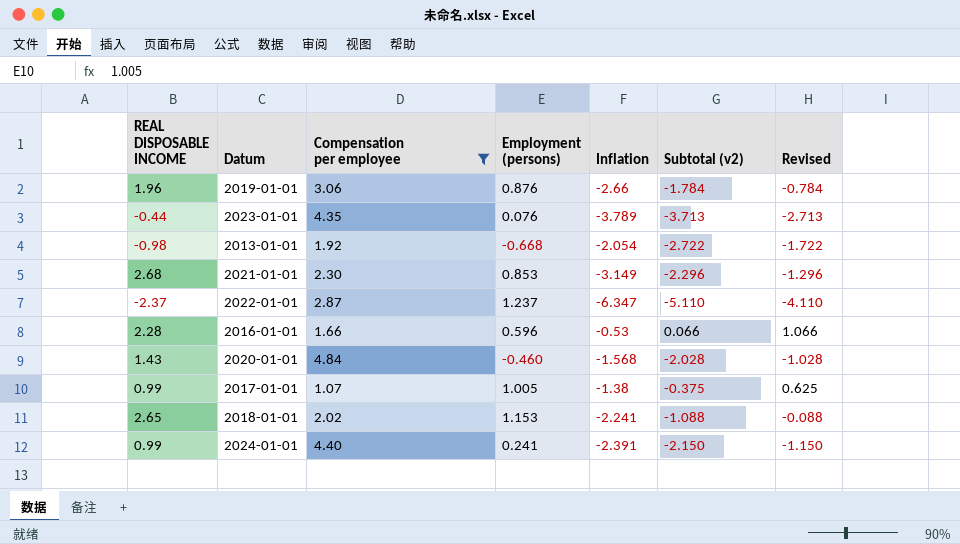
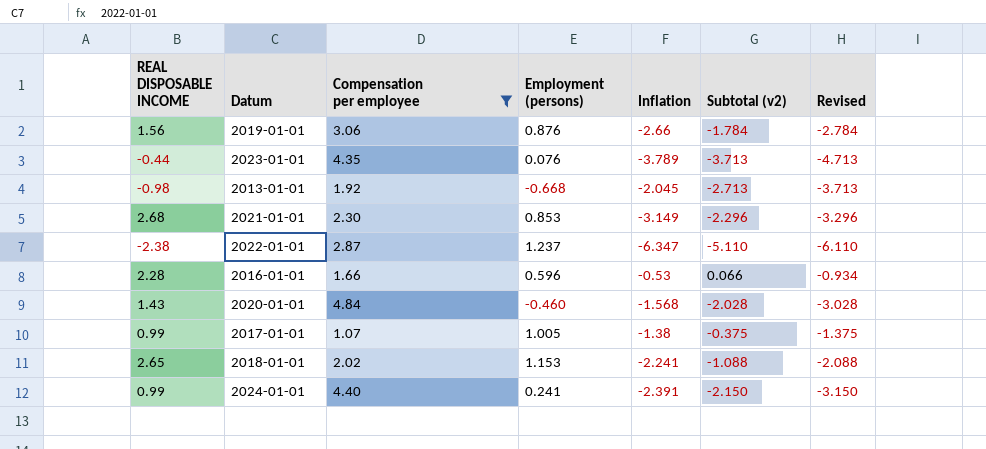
column Revised | formula: [Subtotal (v2)] + 1 -> [Subtotal (v2)] - 1
2019-01-01 | REAL DISPOSABLE INCOME: 1.96 -> 1.56
2013-01-01 | Inflation: -2.054 -> -2.045
2013-01-01 | Subtotal (v2): -2.722 -> -2.713
2022-01-01 | REAL DISPOSABLE INCOME: -2.37 -> -2.38

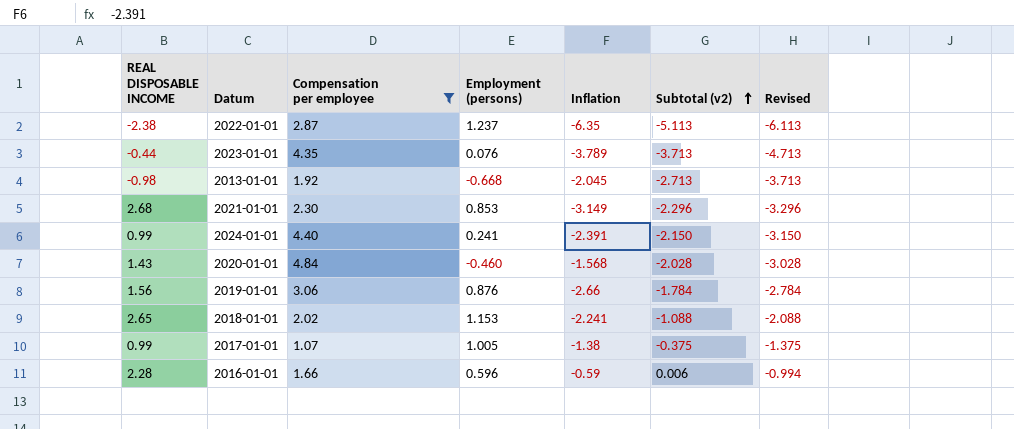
row order: none -> Subtotal (v2) ascending
2022-01-01 | Inflation: -6.347 -> -6.35
2022-01-01 | Subtotal (v2): -5.110 -> -5.113
2022-01-01 | Revised: -6.110 -> -6.113
2016-01-01 | Inflation: -0.53 -> -0.59
2016-01-01 | Subtotal (v2): 0.066 -> 0.006
2016-01-01 | Revised: -0.934 -> -0.994

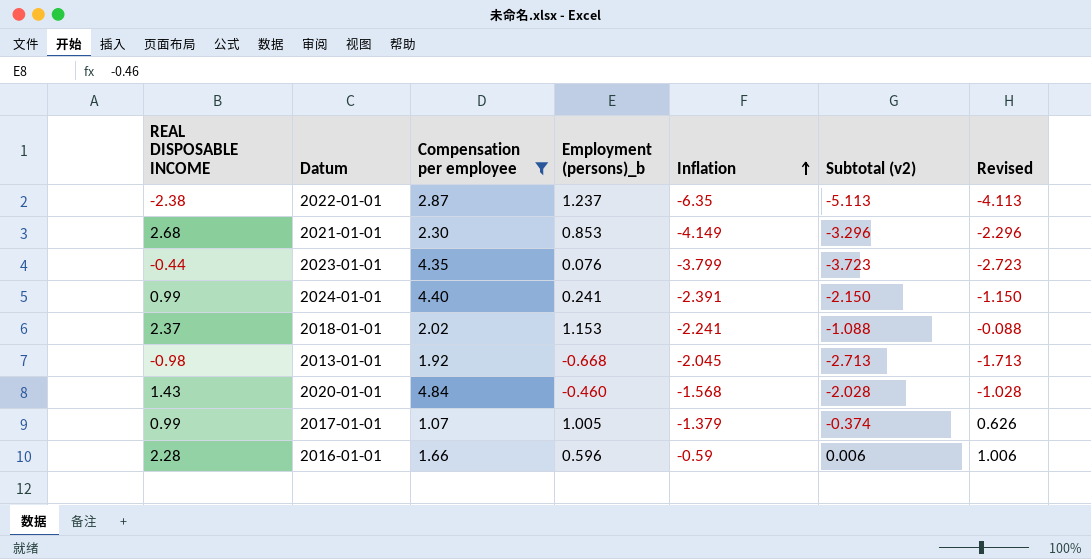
row order: Subtotal (v2) ascending -> Inflation ascending
column name: Employment (persons) -> Employment (persons)_b
column Revised | formula: [Subtotal (v2)] - 1 -> [Subtotal (v2)] + 1
row 2019-01-01: 1.56 | 3.06 | 0.876 | -2.66 | -1.784 | -2.784 -> none
2021-01-01 | Inflation: -3.149 -> -4.149
2021-01-01 | Subtotal (v2): -2.296 -> -3.296
2023-01-01 | Inflation: -3.789 -> -3.799
2023-01-01 | Subtotal (v2): -3.713 -> -3.723
2018-01-01 | REAL DISPOSABLE INCOME: 2.65 -> 2.37
2017-01-01 | Inflation: -1.38 -> -1.379
2017-01-01 | Subtotal (v2): -0.375 -> -0.374

